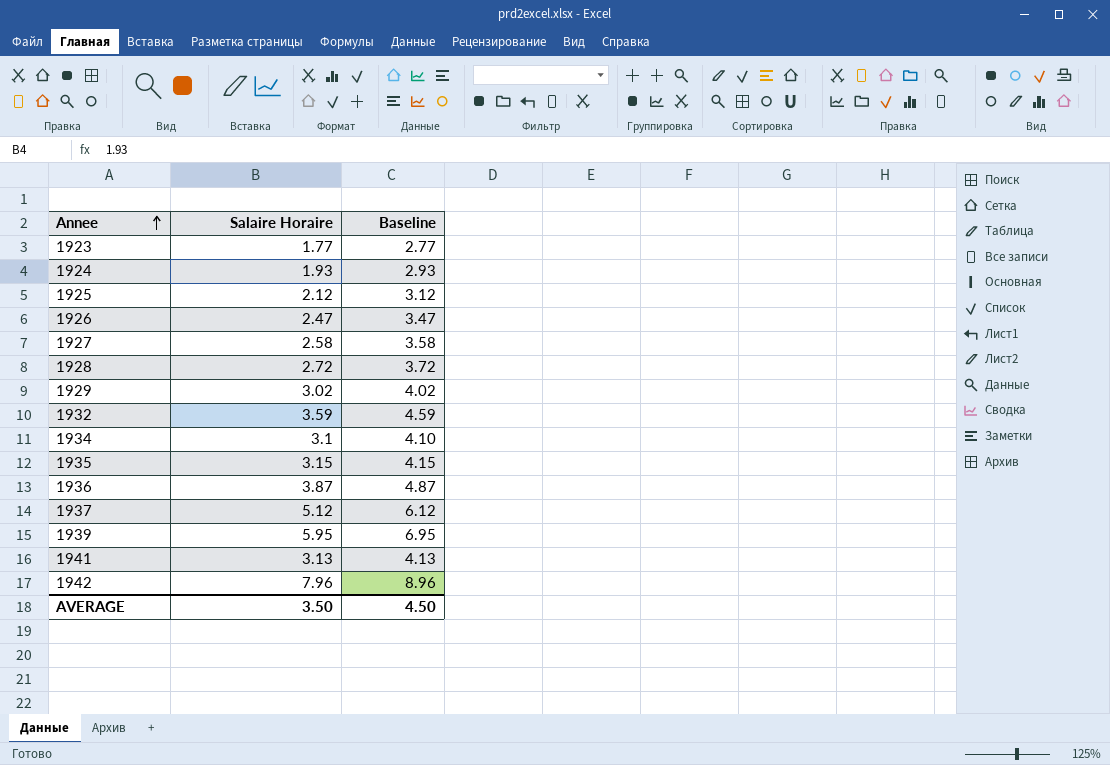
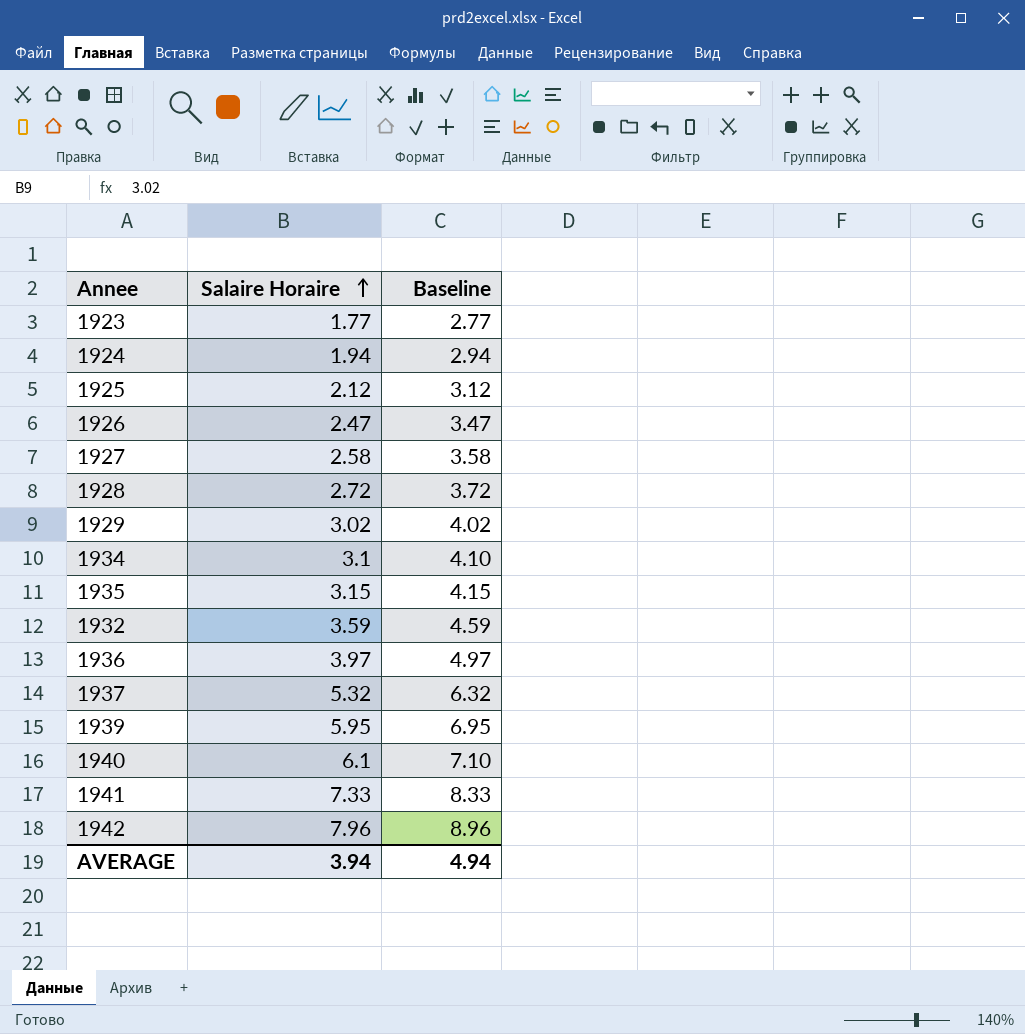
row order: Annee ascending -> Salaire Horaire ascending
1924 | Salaire Horaire: 1.93 -> 1.94
1924 | Baseline: 2.93 -> 2.94
1936 | Salaire Horaire: 3.87 -> 3.97
1936 | Baseline: 4.87 -> 4.97
1937 | Salaire Horaire: 5.12 -> 5.32
1937 | Baseline: 6.12 -> 6.32
row 1940: none -> 6.1 | 7.10
1941 | Salaire Horaire: 3.13 -> 7.33
1941 | Baseline: 4.13 -> 8.33
AVERAGE | Salaire Horaire: 3.50 -> 3.94
AVERAGE | Baseline: 4.50 -> 4.94

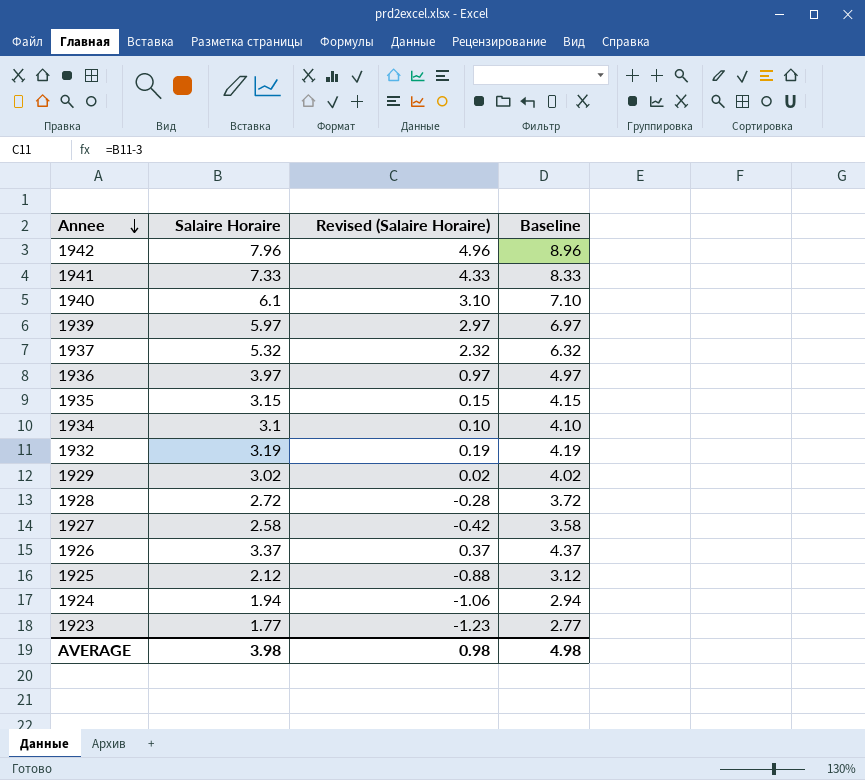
row order: Salaire Horaire ascending -> Annee descending
column Revised (Salaire Horaire) | formula: none -> [Salaire Horaire] - 3
1939 | Salaire Horaire: 5.95 -> 5.97
1939 | Baseline: 6.95 -> 6.97
1932 | Salaire Horaire: 3.59 -> 3.19
1932 | Baseline: 4.59 -> 4.19
1926 | Salaire Horaire: 2.47 -> 3.37
1926 | Baseline: 3.47 -> 4.37
AVERAGE | Salaire Horaire: 3.94 -> 3.98
AVERAGE | Baseline: 4.94 -> 4.98

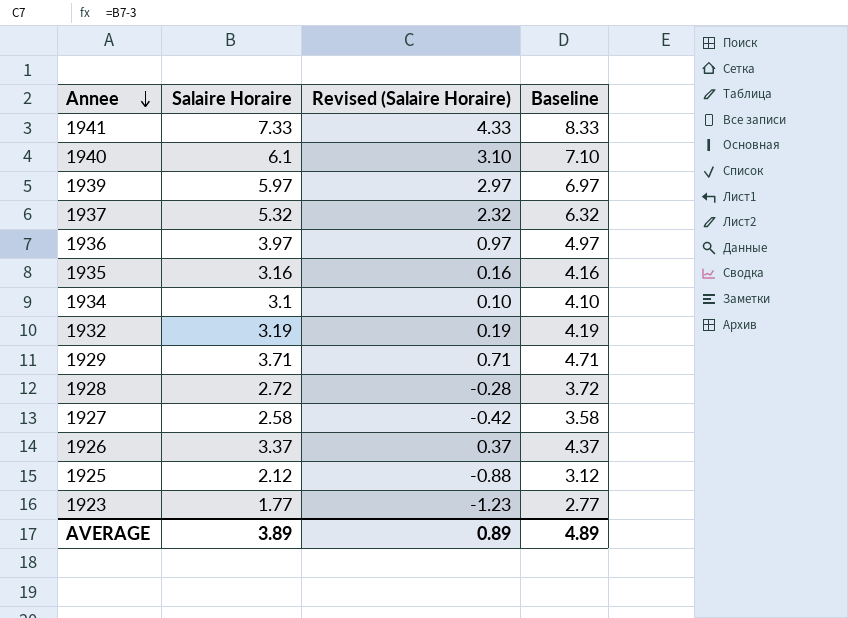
row 1942: 7.96 | 4.96 | 8.96 -> none
row 1924: 1.94 | -1.06 | 2.94 -> none
1935 | Salaire Horaire: 3.15 -> 3.16
1935 | Revised (Salaire Horaire): 0.15 -> 0.16
1935 | Baseline: 4.15 -> 4.16
1929 | Salaire Horaire: 3.02 -> 3.71
1929 | Revised (Salaire Horaire): 0.02 -> 0.71
1929 | Baseline: 4.02 -> 4.71
AVERAGE | Salaire Horaire: 3.98 -> 3.89
AVERAGE | Revised (Salaire Horaire): 0.98 -> 0.89
AVERAGE | Baseline: 4.98 -> 4.89

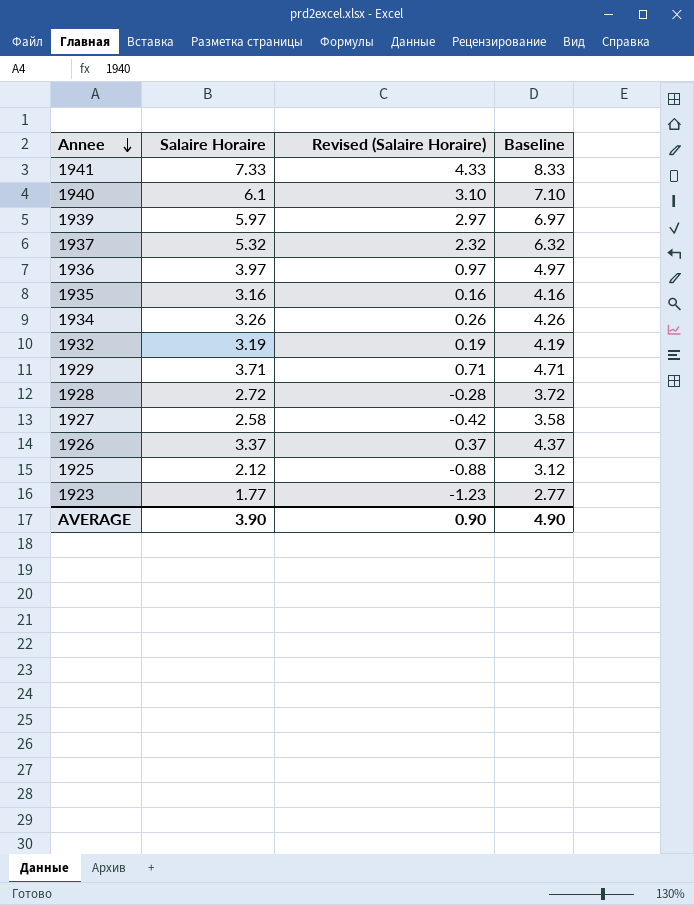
1934 | Salaire Horaire: 3.1 -> 3.26
1934 | Revised (Salaire Horaire): 0.10 -> 0.26
1934 | Baseline: 4.10 -> 4.26
AVERAGE | Salaire Horaire: 3.89 -> 3.90
AVERAGE | Revised (Salaire Horaire): 0.89 -> 0.90
AVERAGE | Baseline: 4.89 -> 4.90

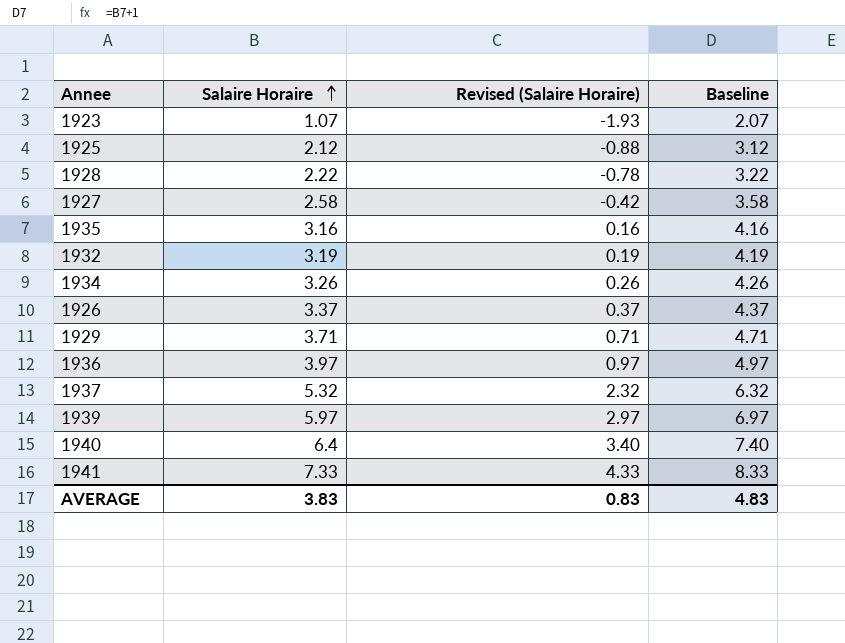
row order: Annee descending -> Salaire Horaire ascending
1923 | Salaire Horaire: 1.77 -> 1.07
1923 | Revised (Salaire Horaire): -1.23 -> -1.93
1923 | Baseline: 2.77 -> 2.07
1928 | Salaire Horaire: 2.72 -> 2.22
1928 | Revised (Salaire Horaire): -0.28 -> -0.78
1928 | Baseline: 3.72 -> 3.22
1940 | Salaire Horaire: 6.1 -> 6.4
1940 | Revised (Salaire Horaire): 3.10 -> 3.40
1940 | Baseline: 7.10 -> 7.40
AVERAGE | Salaire Horaire: 3.90 -> 3.83
AVERAGE | Revised (Salaire Horaire): 0.90 -> 0.83
AVERAGE | Baseline: 4.90 -> 4.83

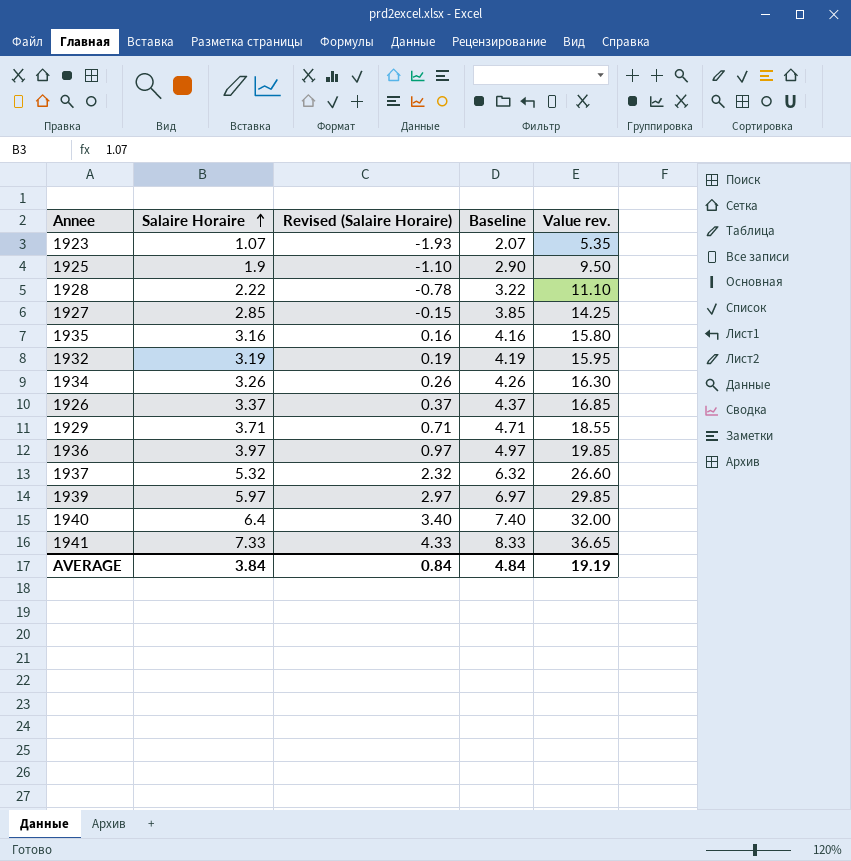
column Value rev. | formula: none -> [Salaire Horaire] * 5
1925 | Salaire Horaire: 2.12 -> 1.9
1925 | Revised (Salaire Horaire): -0.88 -> -1.10
1925 | Baseline: 3.12 -> 2.90
1927 | Salaire Horaire: 2.58 -> 2.85
1927 | Revised (Salaire Horaire): -0.42 -> -0.15
1927 | Baseline: 3.58 -> 3.85
AVERAGE | Salaire Horaire: 3.83 -> 3.84
AVERAGE | Revised (Salaire Horaire): 0.83 -> 0.84
AVERAGE | Baseline: 4.83 -> 4.84

